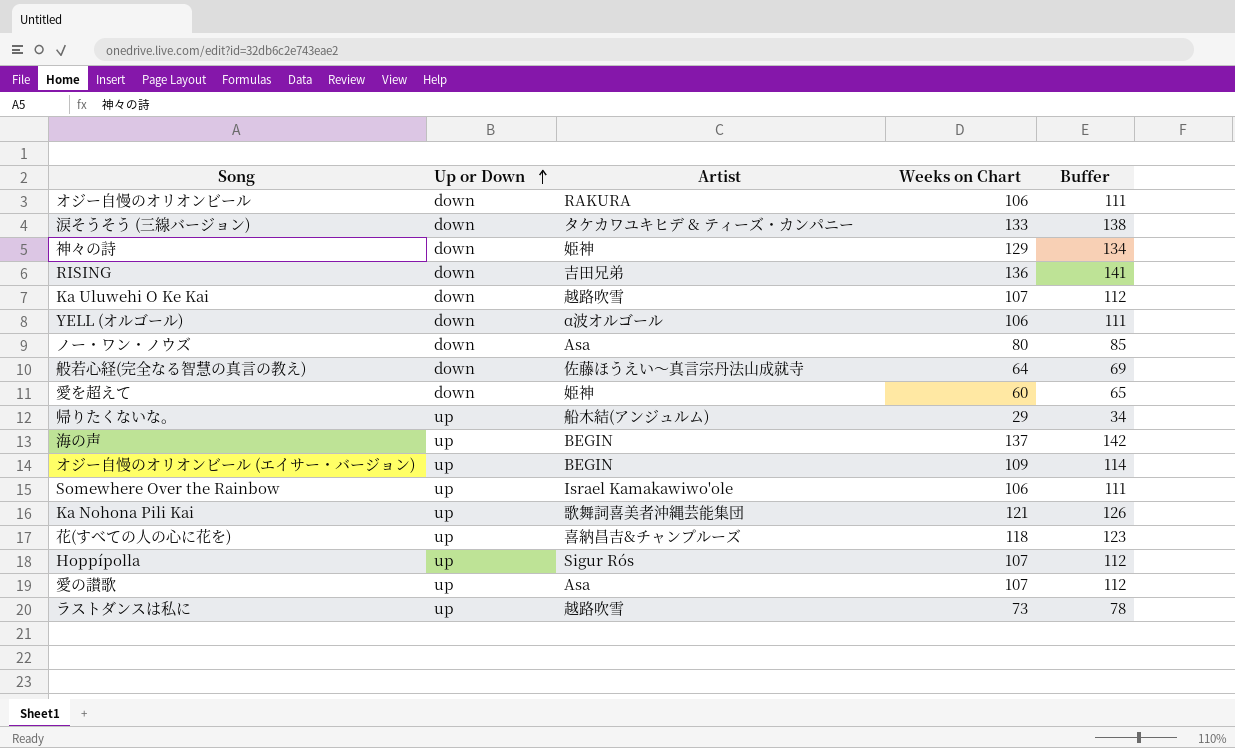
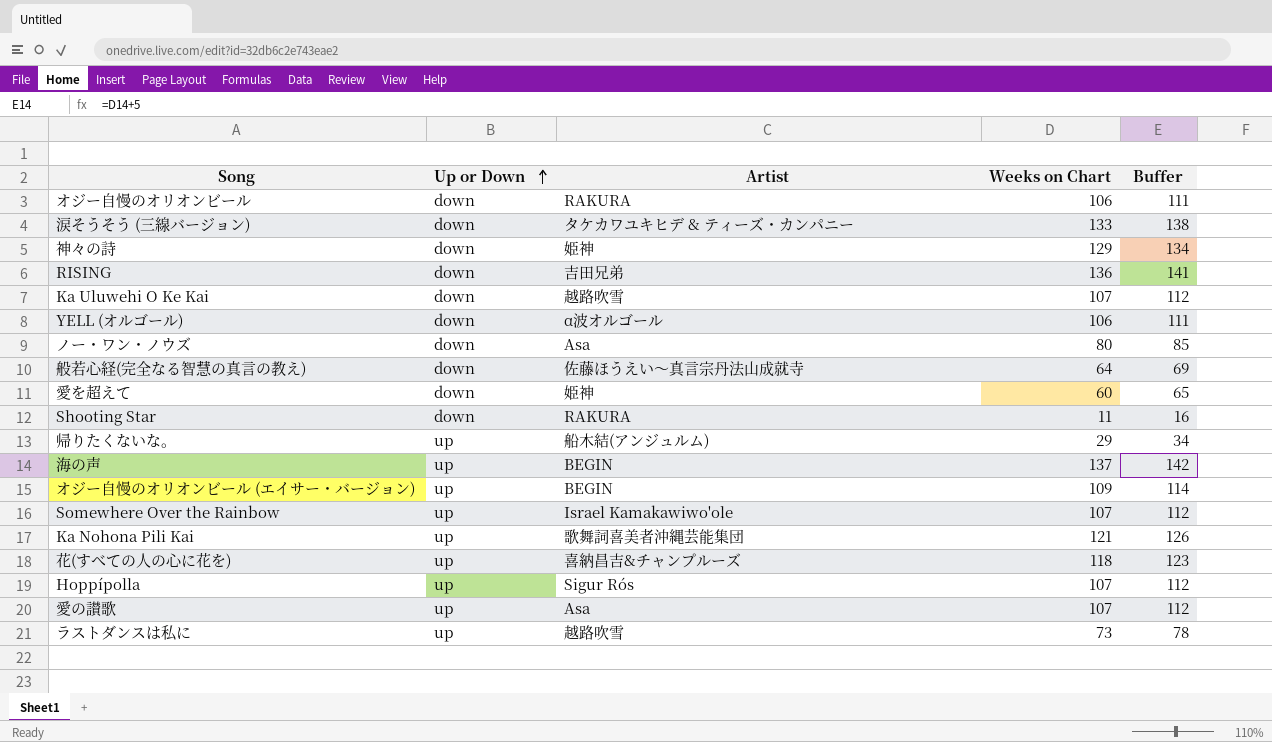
row Shooting Star: none -> down | RAKURA | 11 | 16
Somewhere Over the Rainbow | Weeks on Chart: 106 -> 107
Somewhere Over the Rainbow | Buffer: 111 -> 112

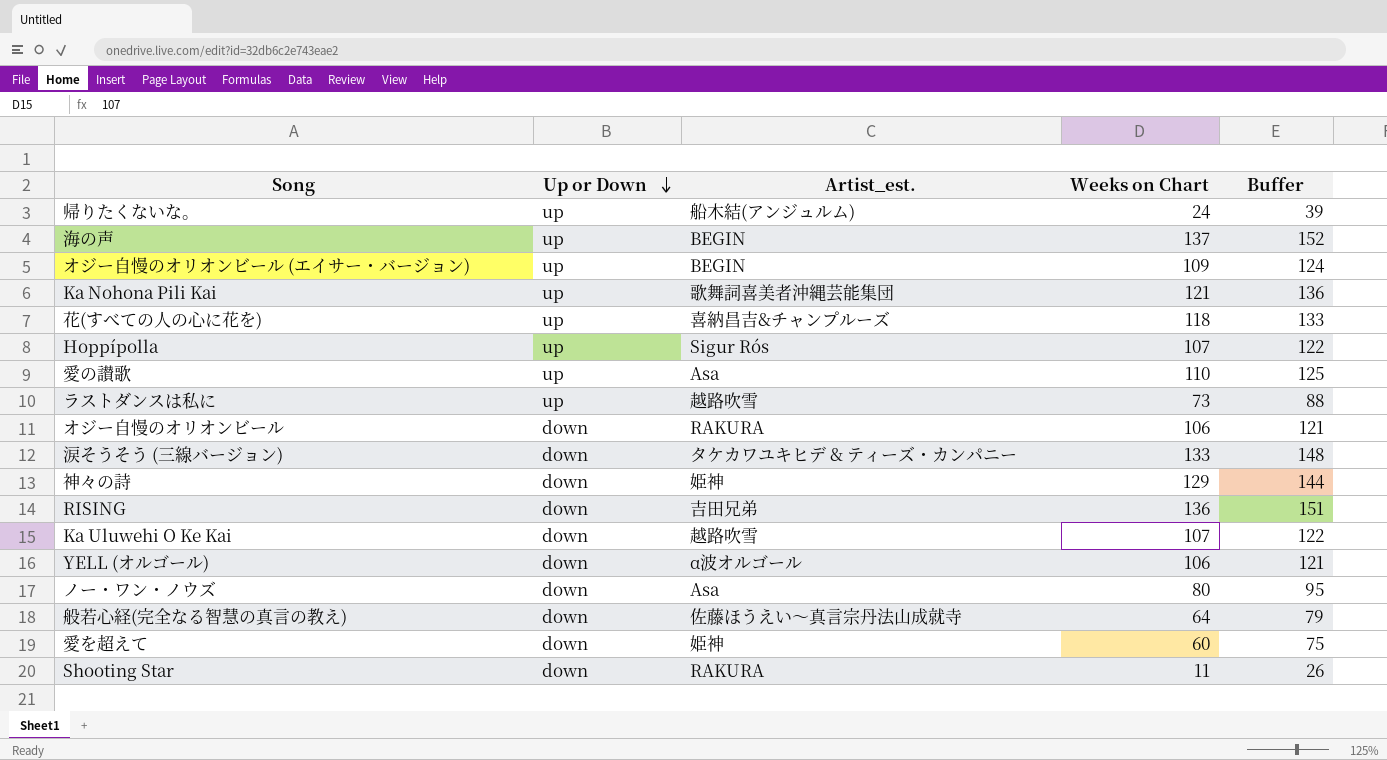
row order: Up or Down ascending -> Up or Down descending
column name: Artist -> Artist_est.
column Buffer | formula: [Weeks on Chart] + 5 -> [Weeks on Chart] + 15
row Somewhere Over the Rainbow: up | Israel Kamakawiwo'ole | 107 | 112 -> none
帰りたくないな。 | Weeks on Chart: 29 -> 24
愛の讃歌 | Weeks on Chart: 107 -> 110

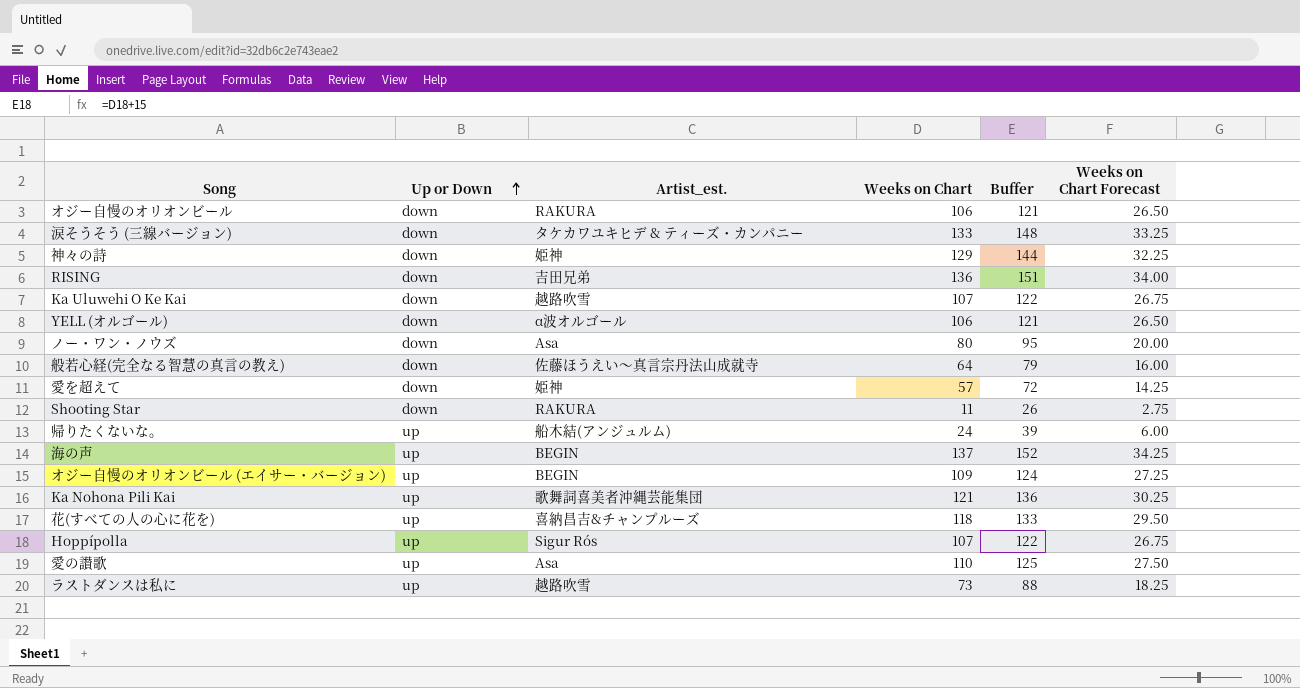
row order: Up or Down descending -> Up or Down ascending
column Weeks on Chart Forecast | formula: none -> [Weeks on Chart] * 0.25
愛を超えて | Weeks on Chart: 60 -> 57
愛を超えて | Buffer: 75 -> 72

